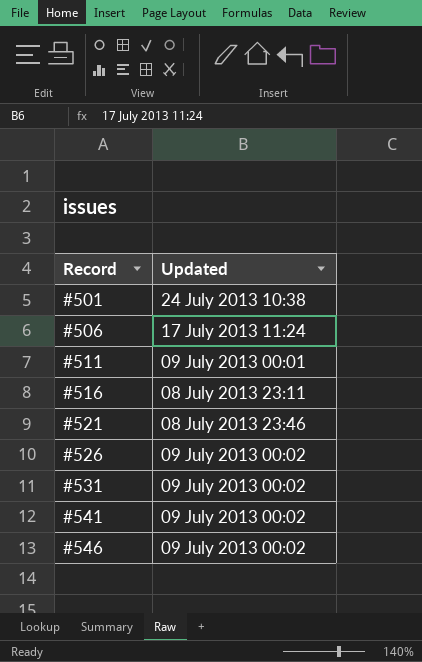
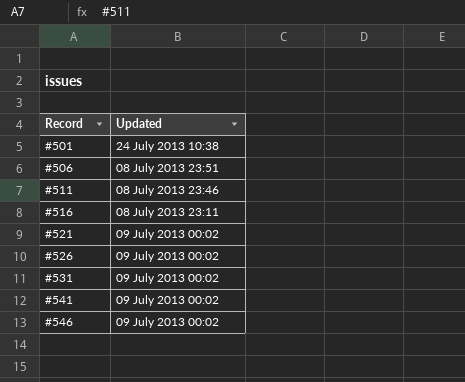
#506 | Updated: 17 July 2013 11:24 -> 08 July 2013 23:51
#511 | Updated: 09 July 2013 00:01 -> 08 July 2013 23:46
#521 | Updated: 08 July 2013 23:46 -> 09 July 2013 00:02

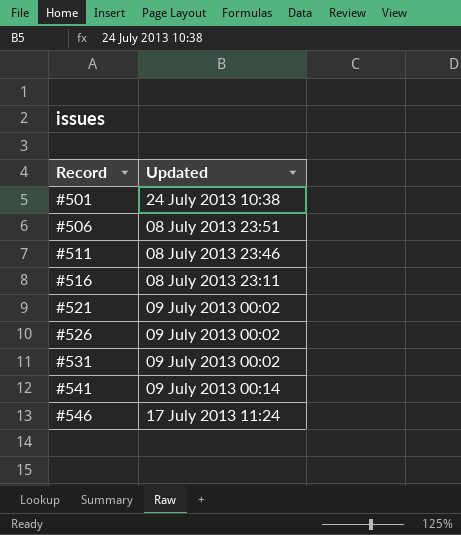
#541 | Updated: 09 July 2013 00:02 -> 09 July 2013 00:14
#546 | Updated: 09 July 2013 00:02 -> 17 July 2013 11:24

